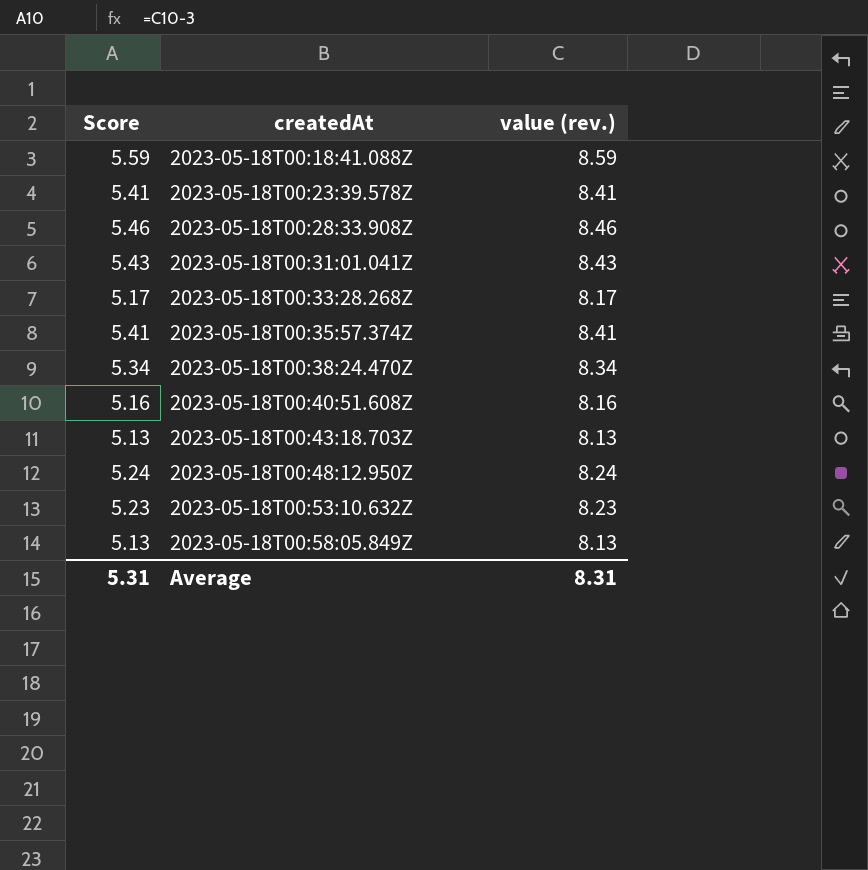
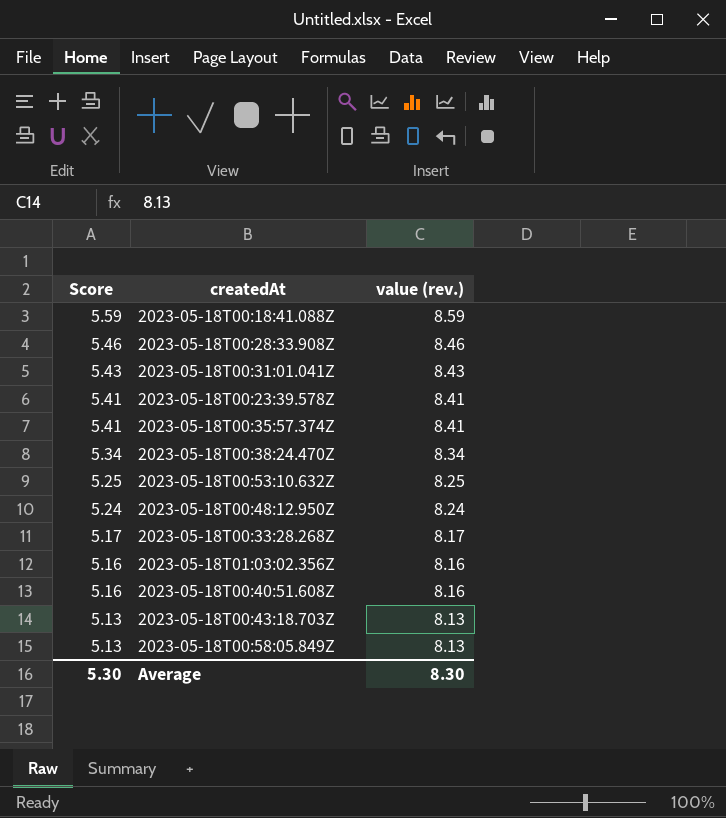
row order: createdAt ascending -> Score descending
2023-05-18T00:53:10.632Z | Score: 5.23 -> 5.25
2023-05-18T00:53:10.632Z | value (rev.): 8.23 -> 8.25
row 2023-05-18T01:03:02.356Z: none -> 5.16 | 8.16
Average | Score: 5.31 -> 5.30
Average | value (rev.): 8.31 -> 8.30

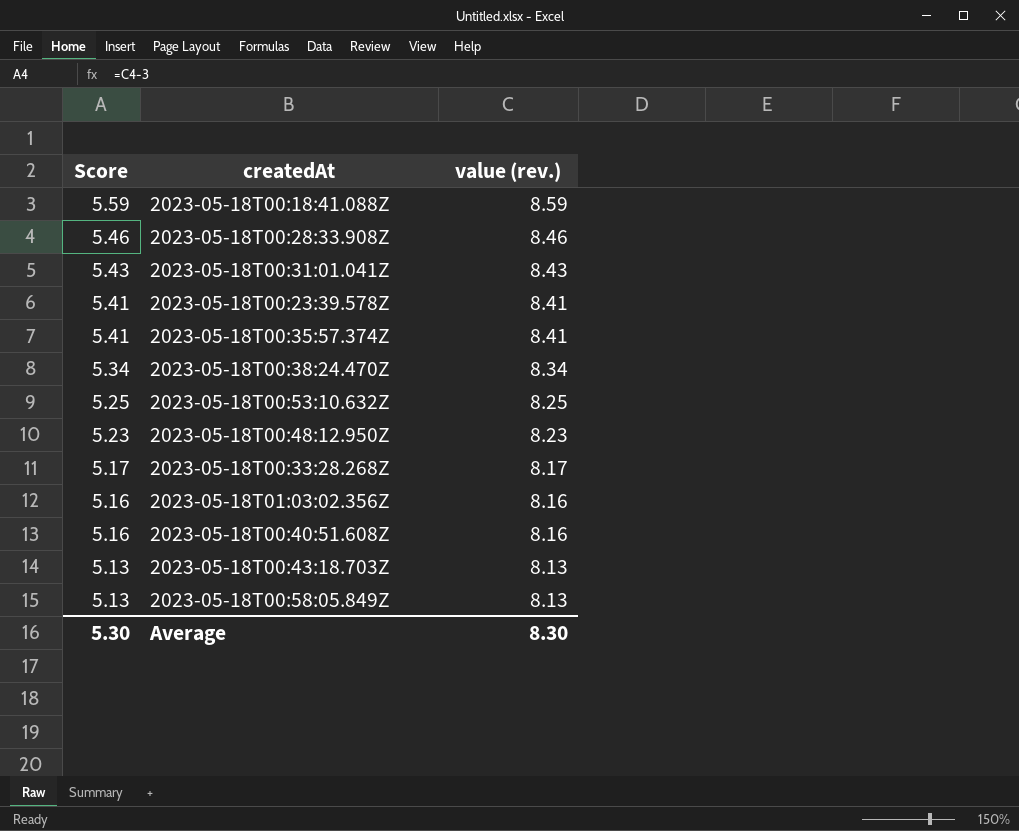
2023-05-18T00:48:12.950Z | Score: 5.24 -> 5.23
2023-05-18T00:48:12.950Z | value (rev.): 8.24 -> 8.23

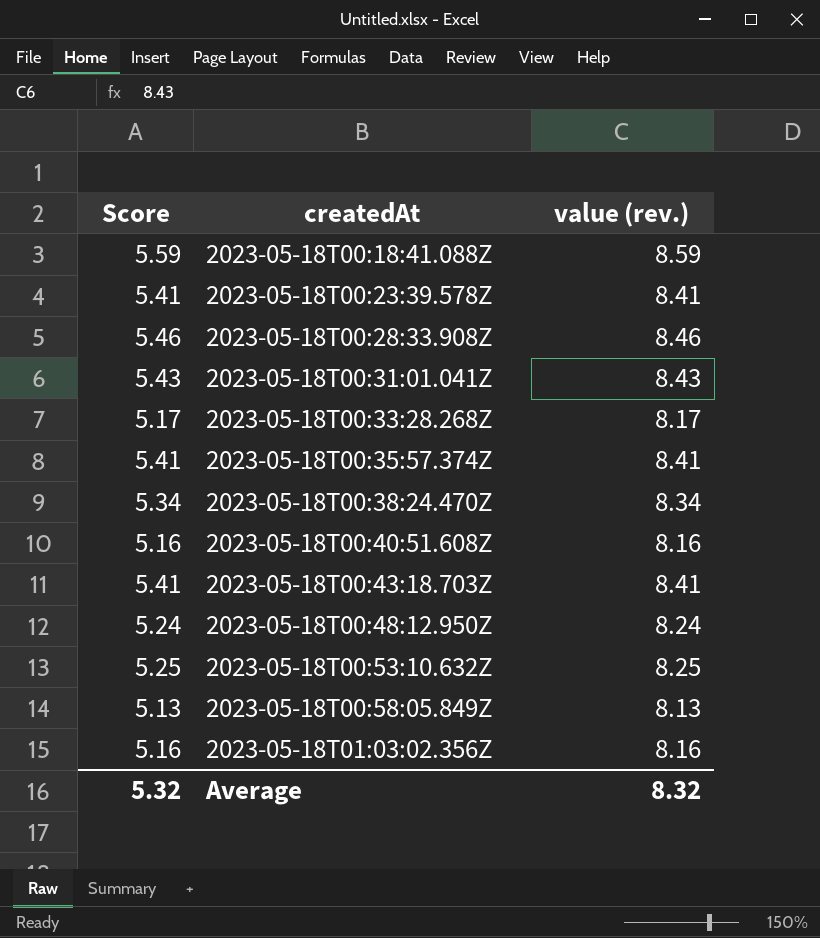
row order: Score descending -> createdAt ascending
2023-05-18T00:43:18.703Z | Score: 5.13 -> 5.41
2023-05-18T00:43:18.703Z | value (rev.): 8.13 -> 8.41
2023-05-18T00:48:12.950Z | Score: 5.23 -> 5.24
2023-05-18T00:48:12.950Z | value (rev.): 8.23 -> 8.24
Average | Score: 5.30 -> 5.32
Average | value (rev.): 8.30 -> 8.32

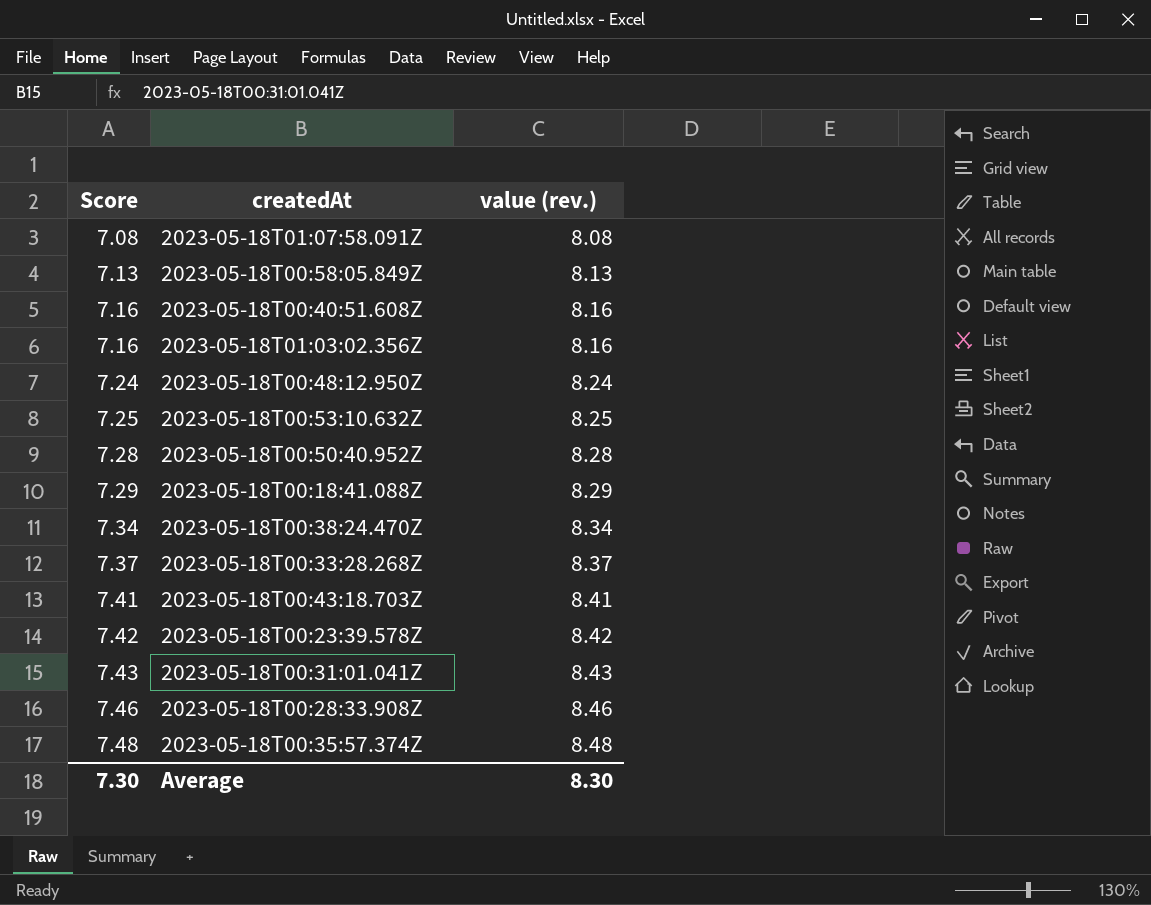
row order: createdAt ascending -> Score ascending
column Score | formula: [value (rev.)] - 3 -> [value (rev.)] - 1
row 2023-05-18T01:07:58.091Z: none -> 7.08 | 8.08
row 2023-05-18T00:50:40.952Z: none -> 7.28 | 8.28
2023-05-18T00:18:41.088Z | value (rev.): 8.59 -> 8.29
2023-05-18T00:33:28.268Z | value (rev.): 8.17 -> 8.37
2023-05-18T00:23:39.578Z | value (rev.): 8.41 -> 8.42
2023-05-18T00:35:57.374Z | value (rev.): 8.41 -> 8.48
Average | Score: 5.32 -> 7.30
Average | value (rev.): 8.32 -> 8.30

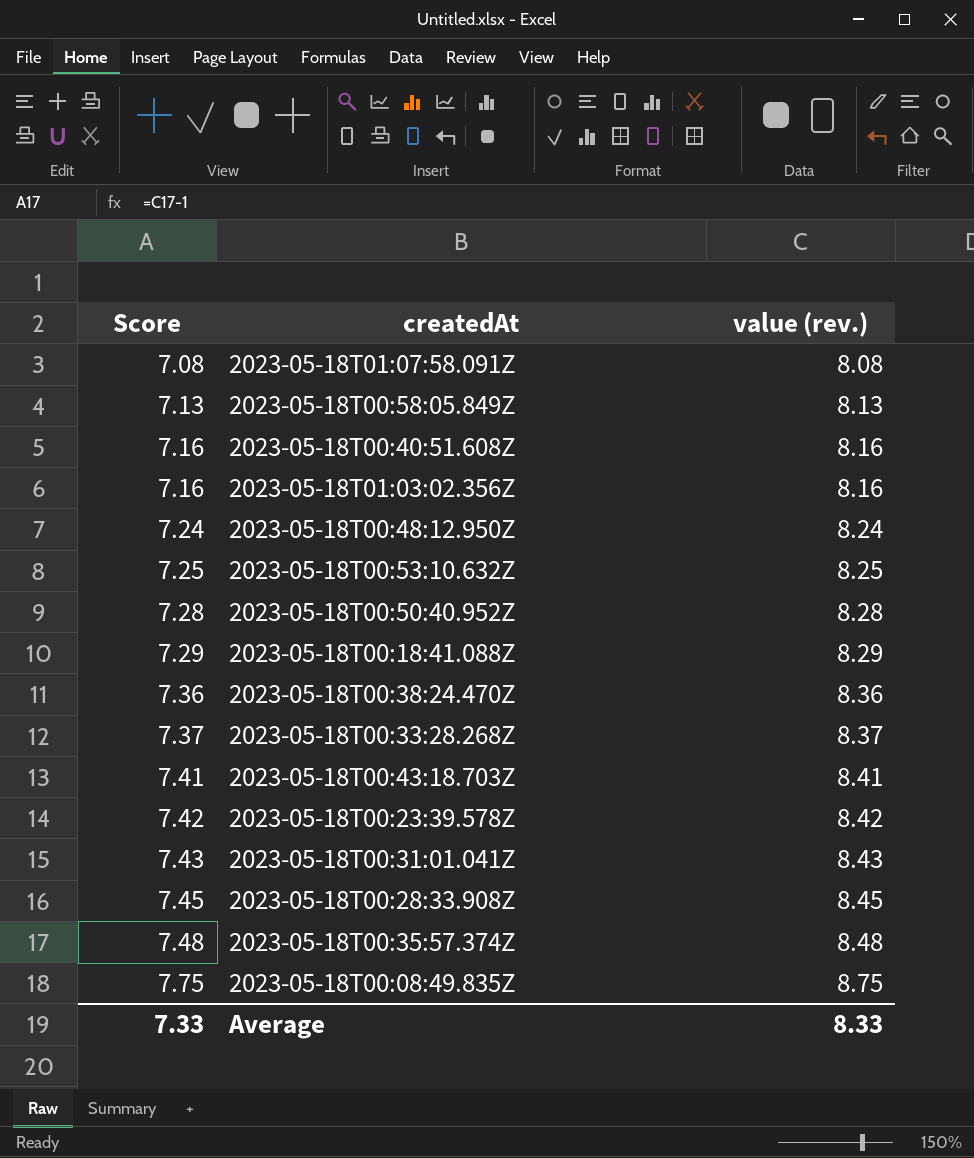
2023-05-18T00:38:24.470Z | Score: 7.34 -> 7.36
2023-05-18T00:38:24.470Z | value (rev.): 8.34 -> 8.36
2023-05-18T00:28:33.908Z | Score: 7.46 -> 7.45
2023-05-18T00:28:33.908Z | value (rev.): 8.46 -> 8.45
row 2023-05-18T00:08:49.835Z: none -> 7.75 | 8.75
Average | Score: 7.30 -> 7.33
Average | value (rev.): 8.30 -> 8.33

